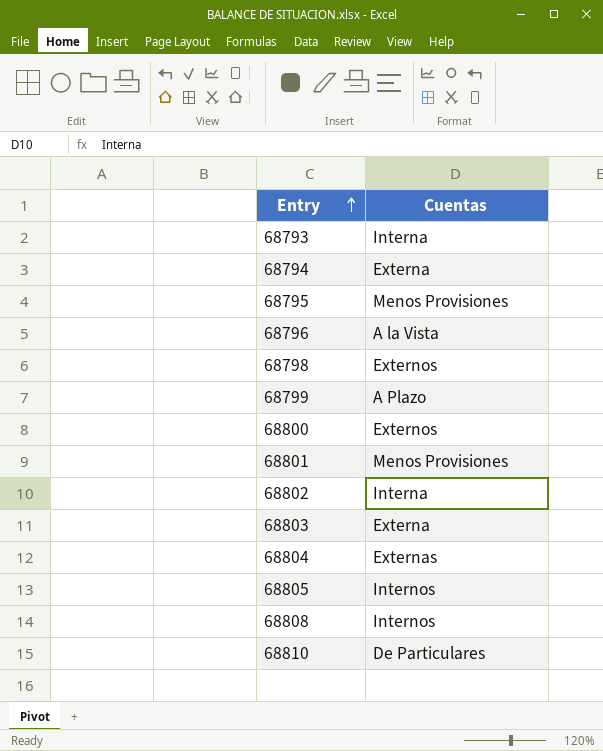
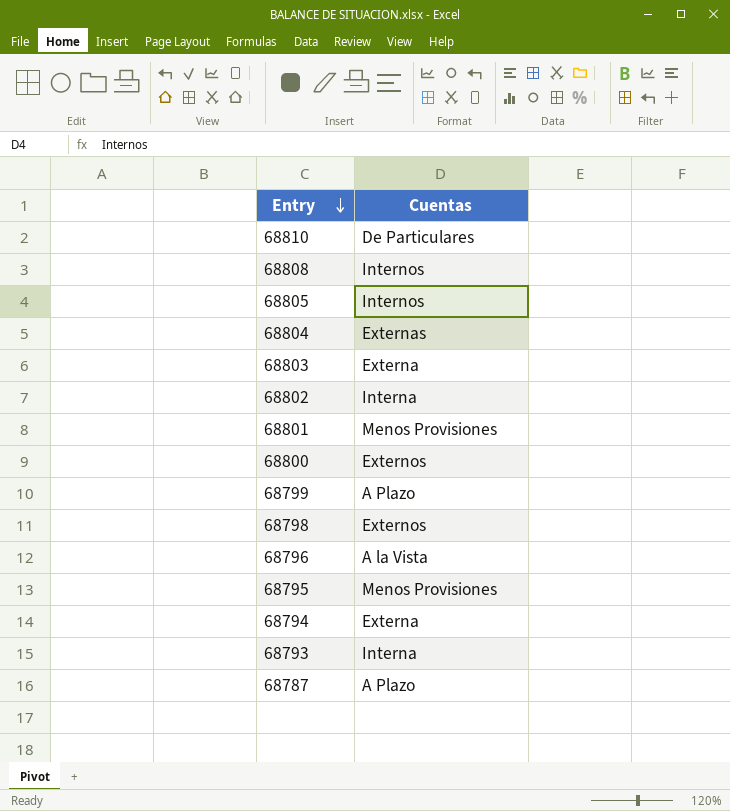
row order: Entry ascending -> Entry descending
row 68787: none -> A Plazo

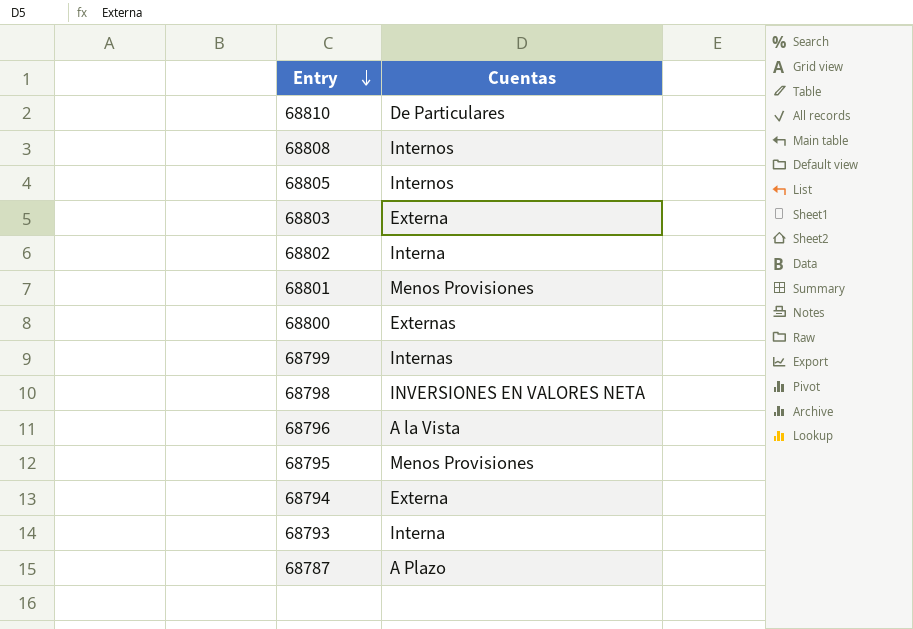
row 68804: Externas -> none
68800 | Cuentas: Externos -> Externas
68799 | Cuentas: A Plazo -> Internas
68798 | Cuentas: Externos -> INVERSIONES EN VALORES NETA

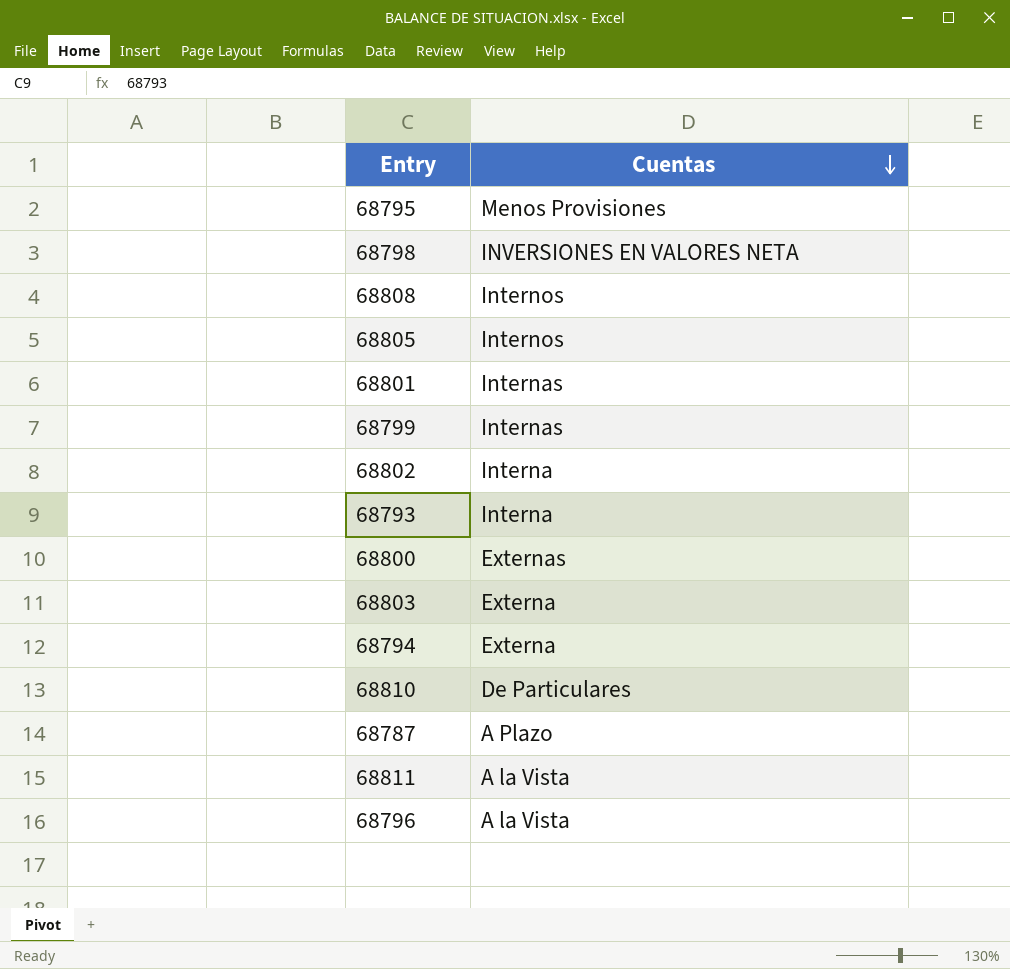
row order: Entry descending -> Cuentas descending
68801 | Cuentas: Menos Provisiones -> Internas
row 68811: none -> A la Vista

